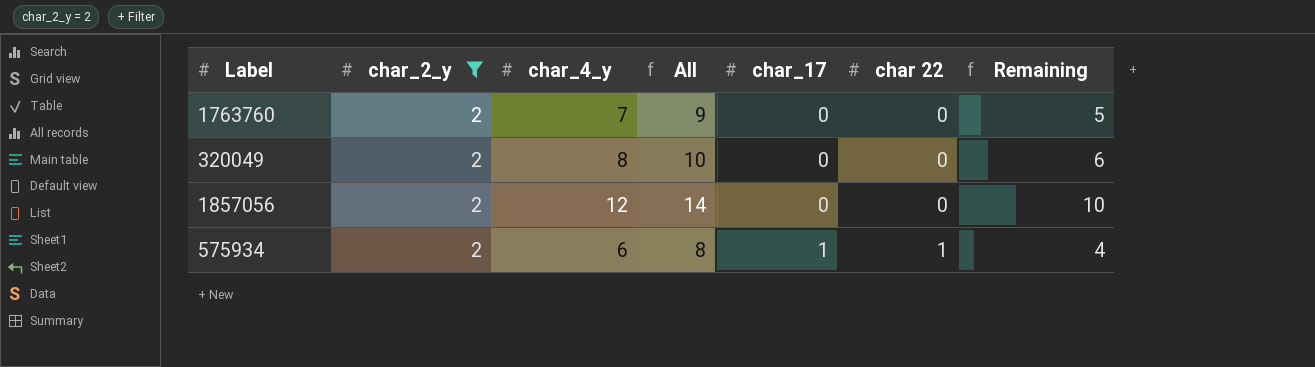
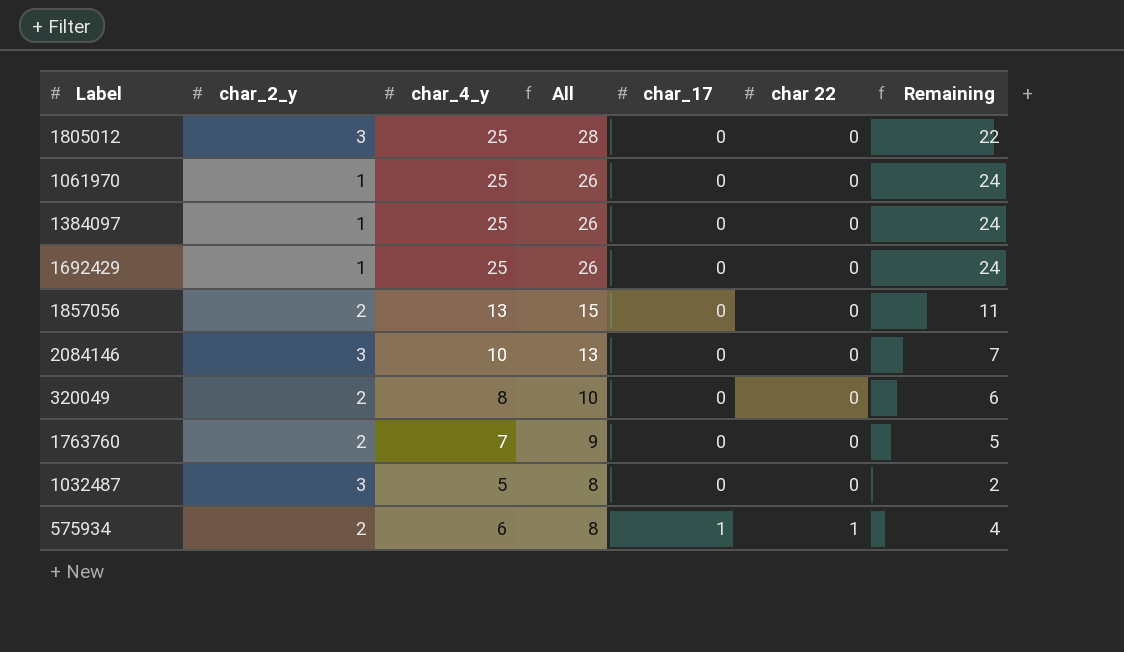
filter: char_2_y = 2 -> none
row order: char_17 ascending -> All descending
1857056 | char_4_y: 12 -> 13
1857056 | All: 14 -> 15
1857056 | Remaining: 10 -> 11

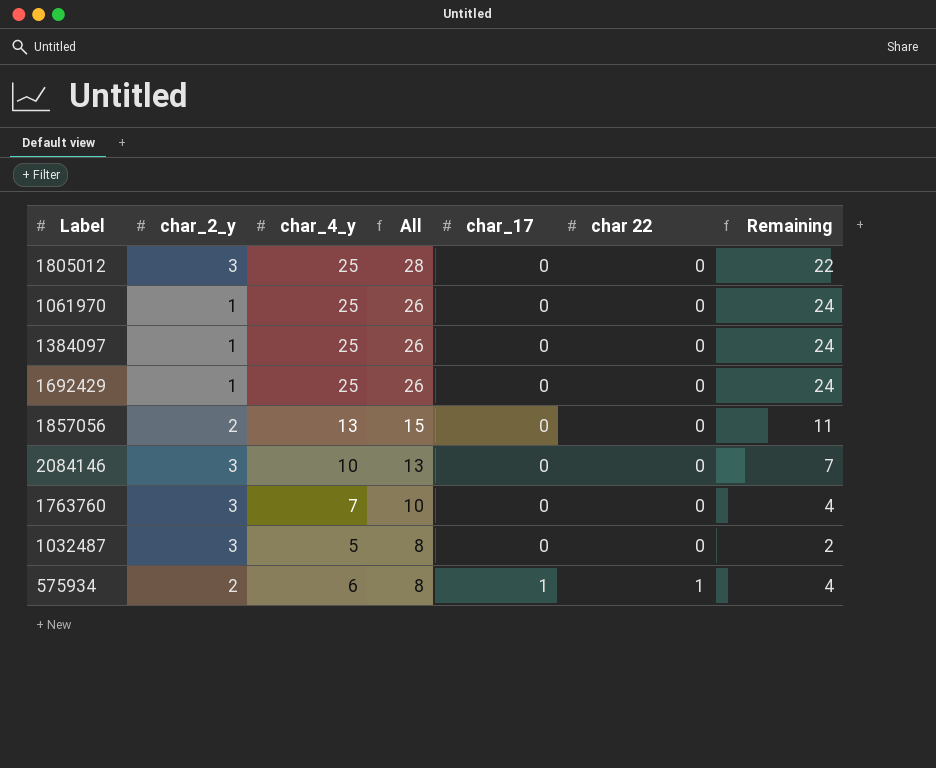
row 320049: 2 | 8 | 10 | 0 | 0 | 6 -> none
1763760 | char_2_y: 2 -> 3
1763760 | All: 9 -> 10
1763760 | Remaining: 5 -> 4

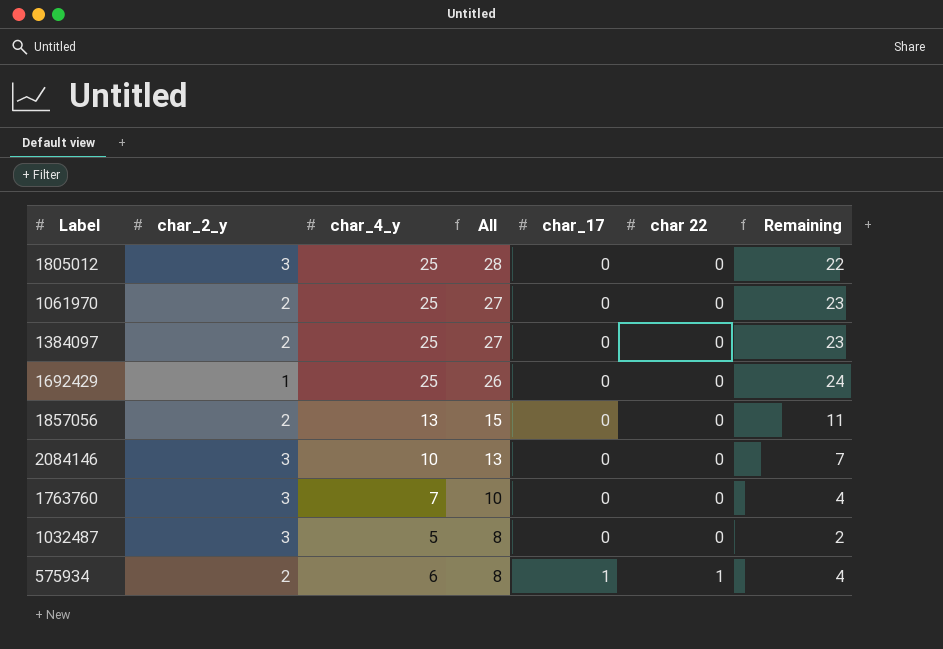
1061970 | char_2_y: 1 -> 2
1061970 | All: 26 -> 27
1061970 | Remaining: 24 -> 23
1384097 | char_2_y: 1 -> 2
1384097 | All: 26 -> 27
1384097 | Remaining: 24 -> 23

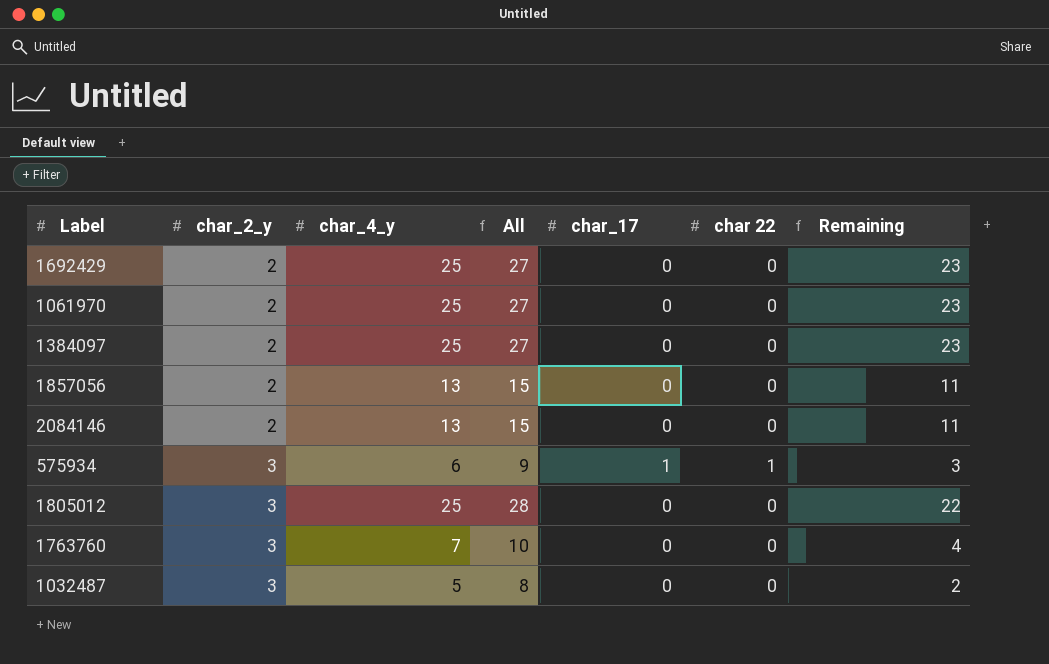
row order: All descending -> char_2_y ascending
1692429 | char_2_y: 1 -> 2
1692429 | All: 26 -> 27
1692429 | Remaining: 24 -> 23
2084146 | char_2_y: 3 -> 2
2084146 | char_4_y: 10 -> 13
2084146 | All: 13 -> 15
2084146 | Remaining: 7 -> 11
575934 | char_2_y: 2 -> 3
575934 | All: 8 -> 9
575934 | Remaining: 4 -> 3

